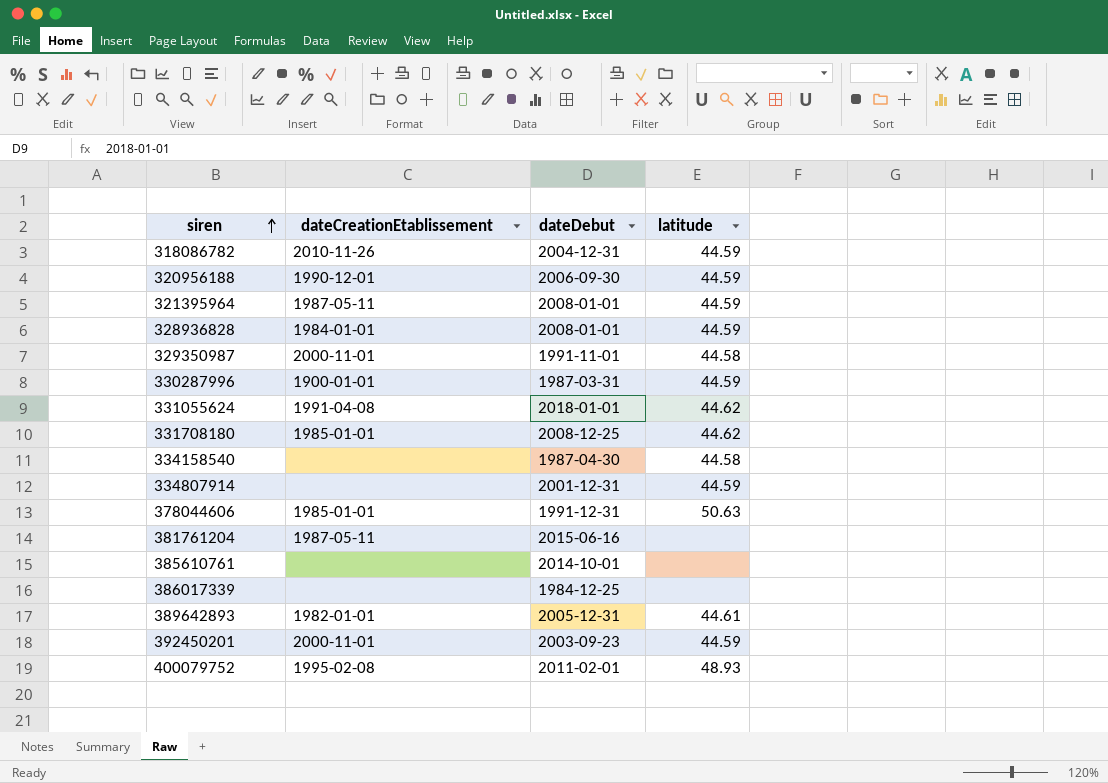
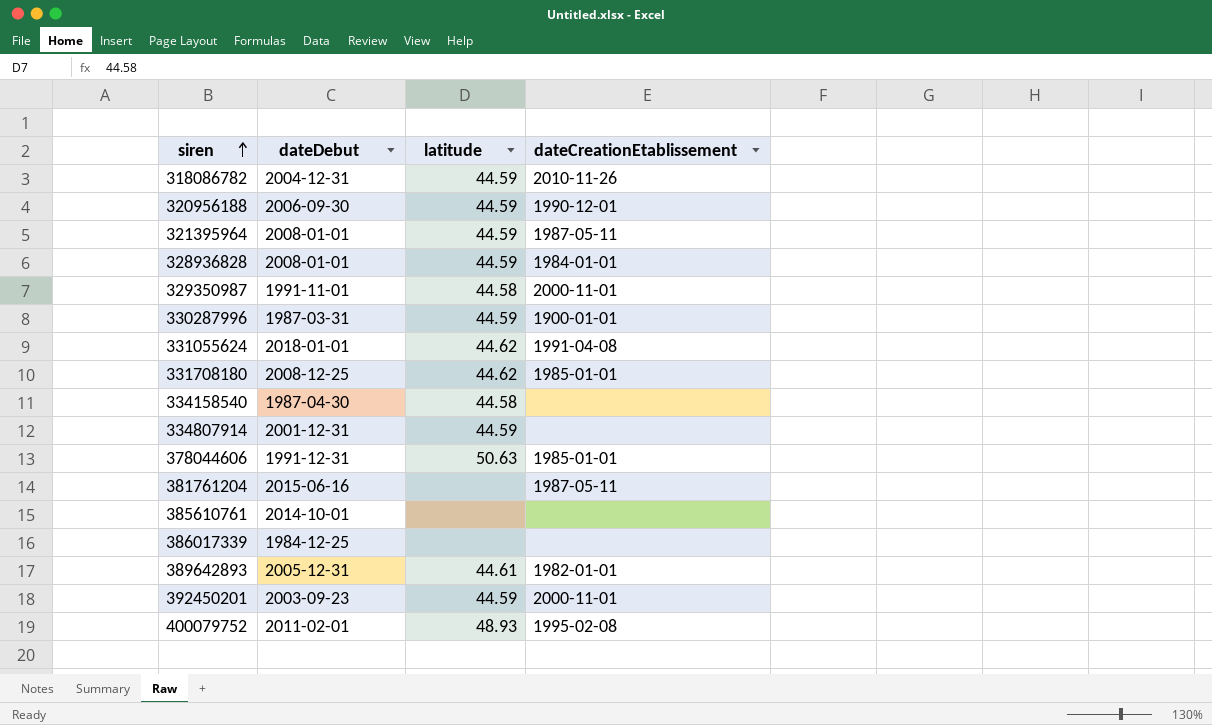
column dateCreationEtablissement | position: 2 -> 4

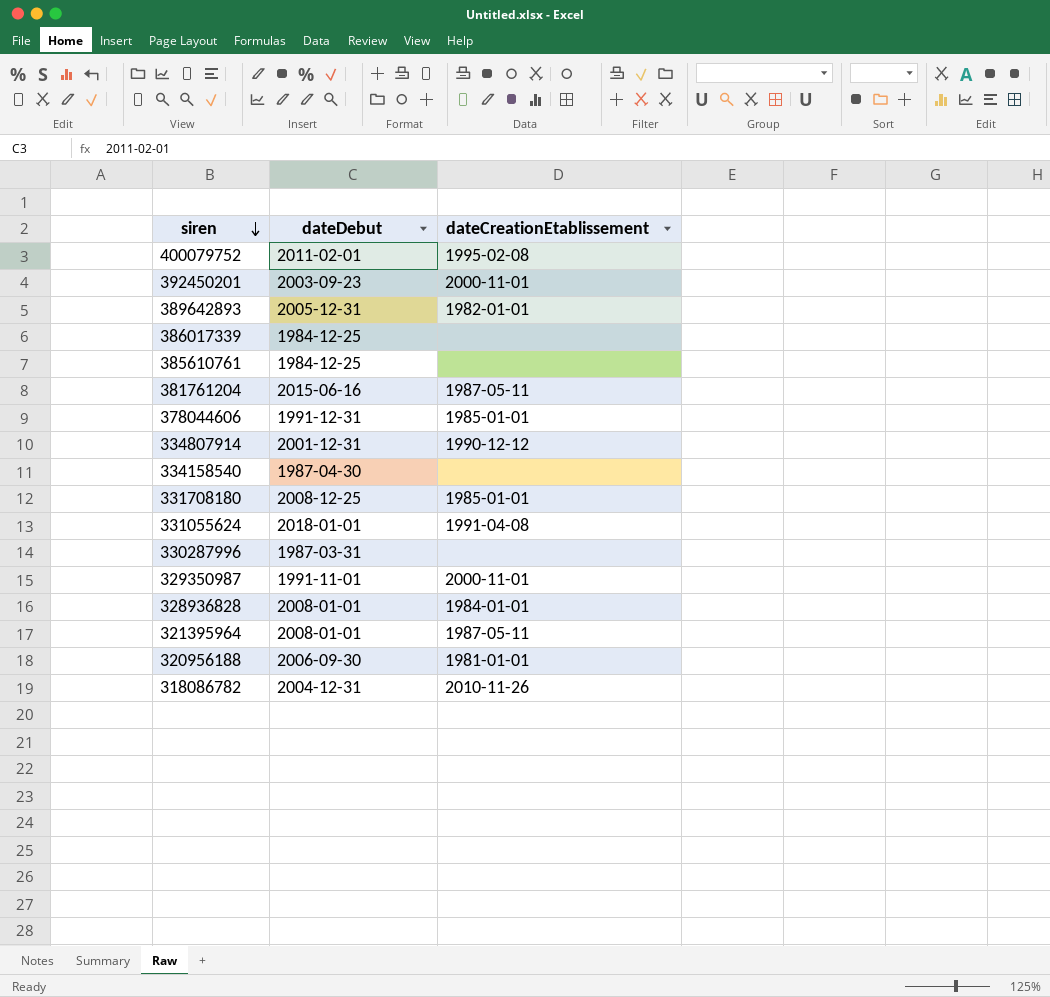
row order: siren ascending -> siren descending
column latitude | position: 3 -> none
385610761 | dateDebut: 2014-10-01 -> 1984-12-25
334807914 | dateCreationEtablissement: none -> 1990-12-12
330287996 | dateCreationEtablissement: 1900-01-01 -> none
320956188 | dateCreationEtablissement: 1990-12-01 -> 1981-01-01

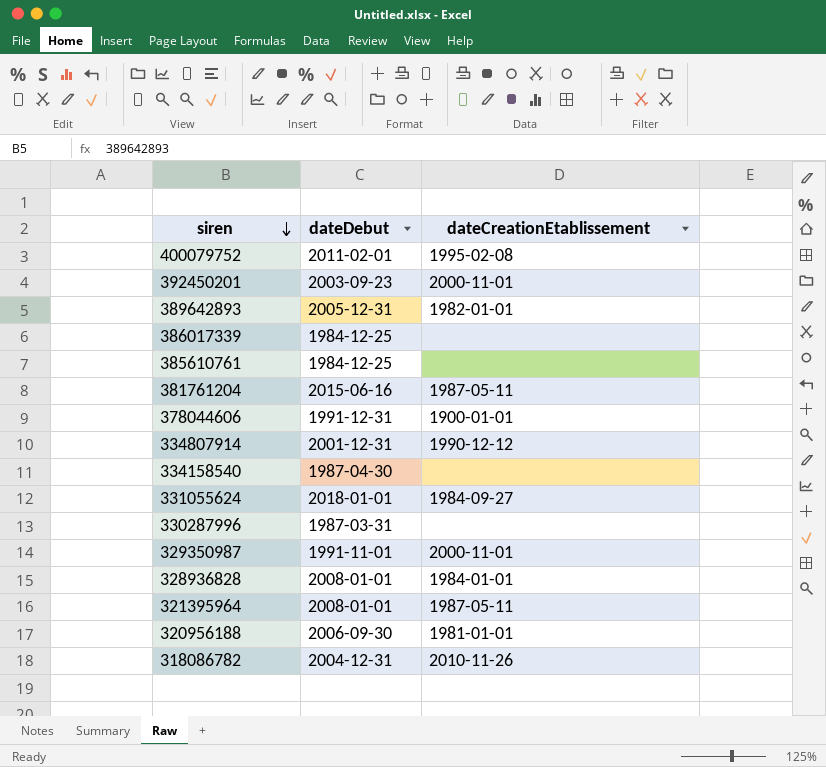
row 331708180: 2008-12-25 | 1985-01-01 -> none
378044606 | dateCreationEtablissement: 1985-01-01 -> 1900-01-01
331055624 | dateCreationEtablissement: 1991-04-08 -> 1984-09-27

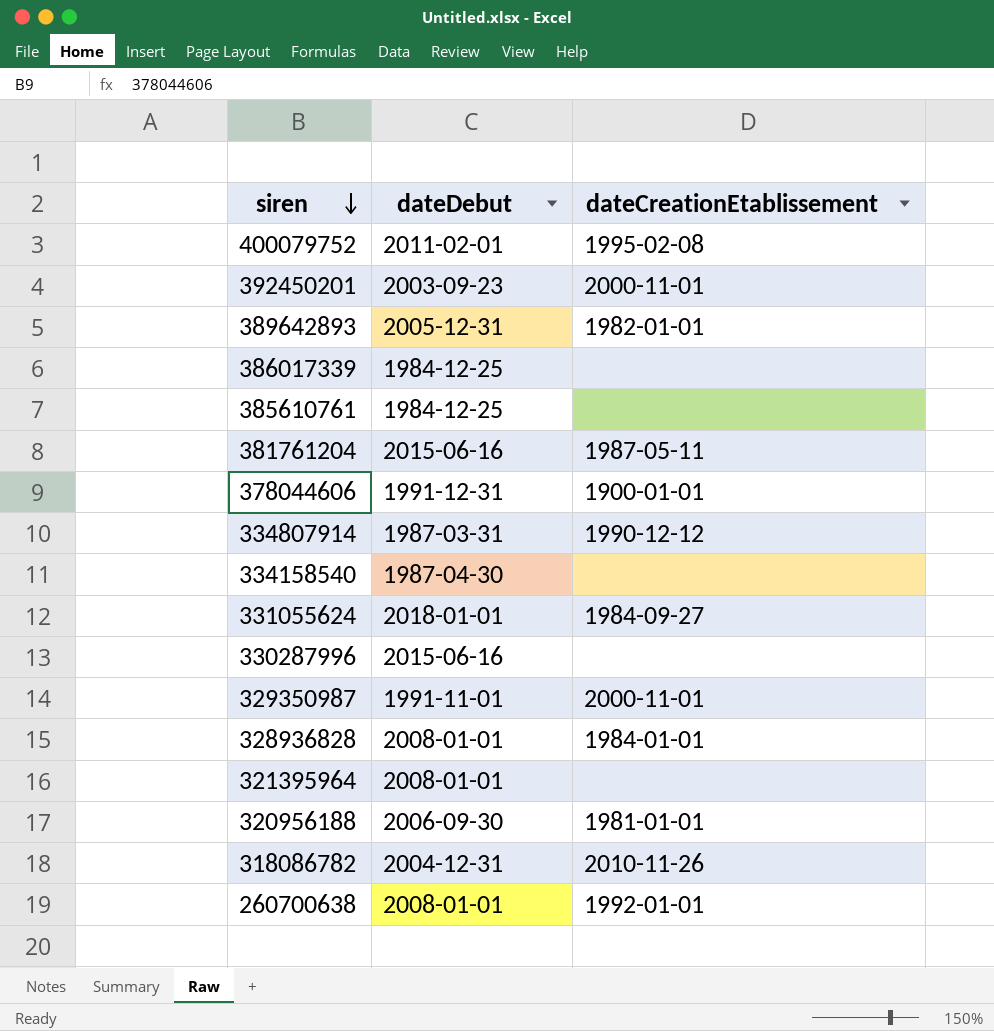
334807914 | dateDebut: 2001-12-31 -> 1987-03-31
330287996 | dateDebut: 1987-03-31 -> 2015-06-16
321395964 | dateCreationEtablissement: 1987-05-11 -> none
row 260700638: none -> 2008-01-01 | 1992-01-01

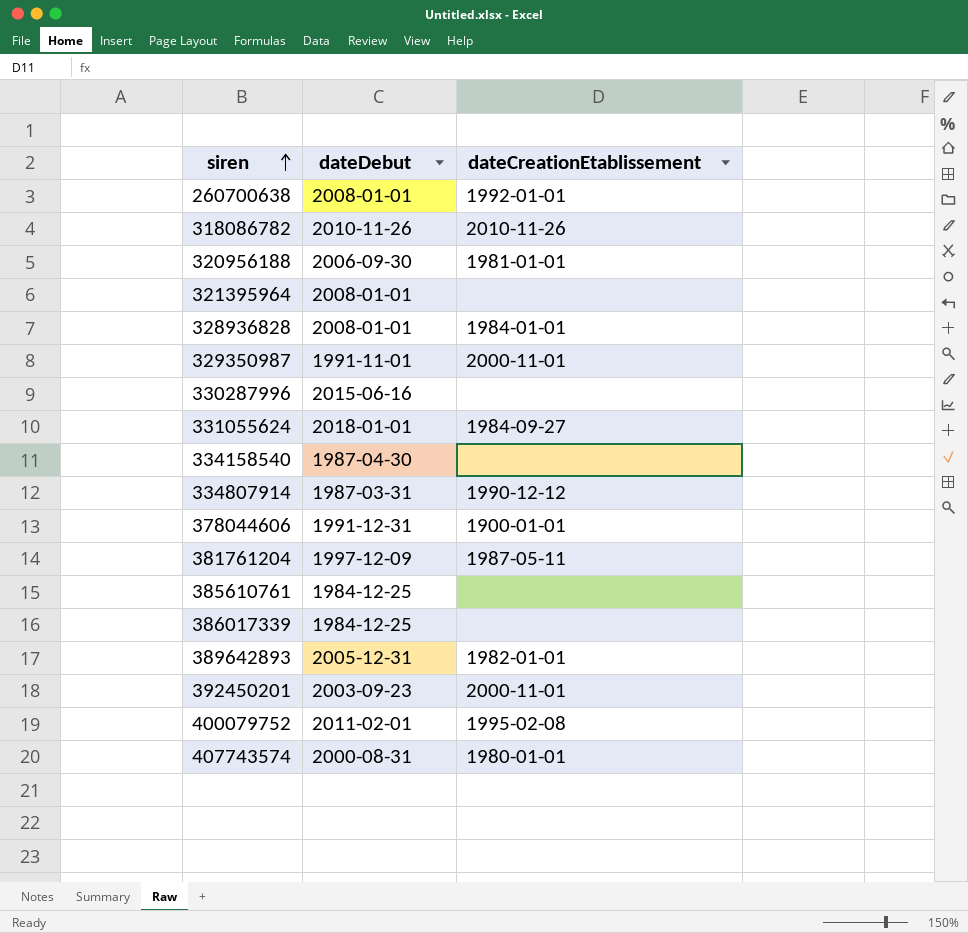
row order: siren descending -> siren ascending
318086782 | dateDebut: 2004-12-31 -> 2010-11-26
381761204 | dateDebut: 2015-06-16 -> 1997-12-09
row 407743574: none -> 2000-08-31 | 1980-01-01

